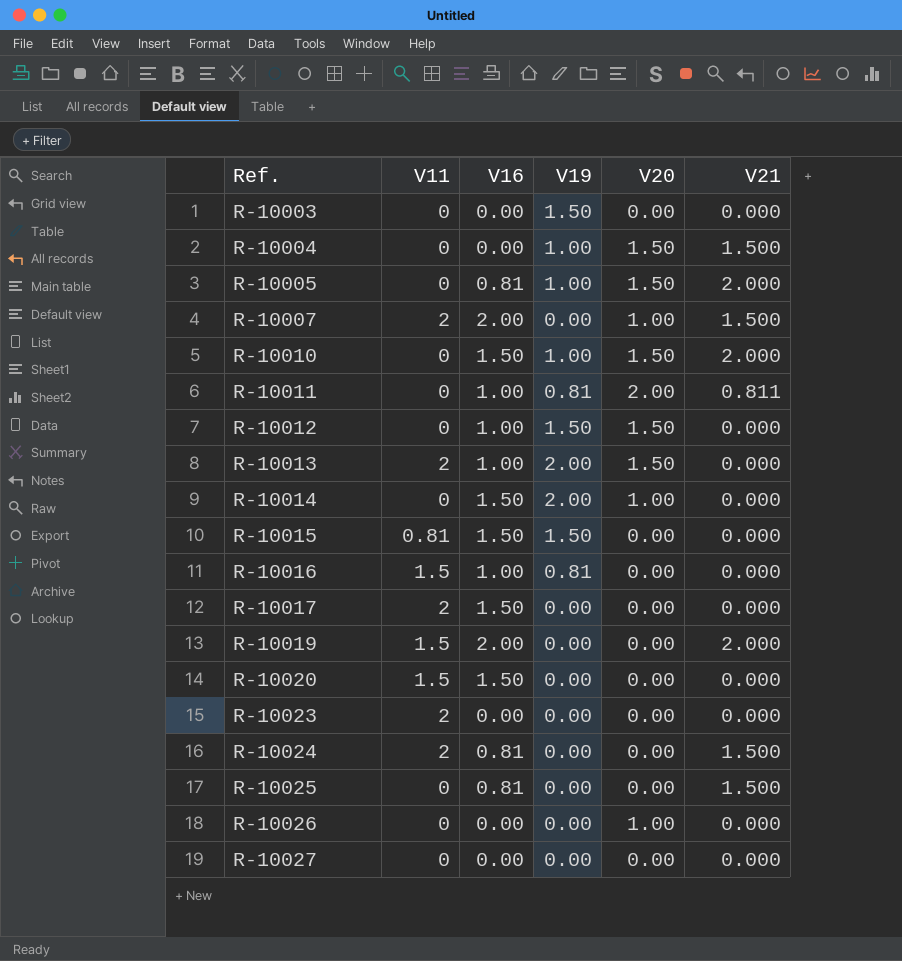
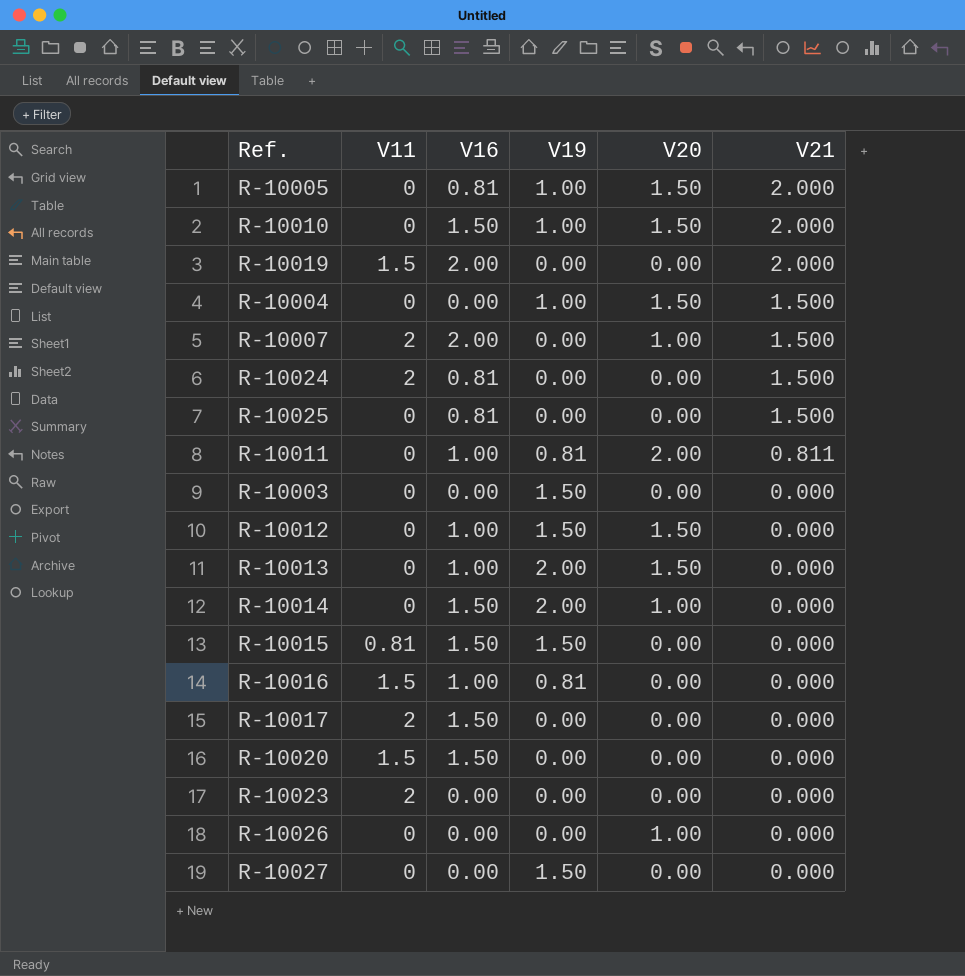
row order: Ref. ascending -> V21 descending
R-10013 | V11: 2 -> 0
R-10027 | V19: 0.00 -> 1.50

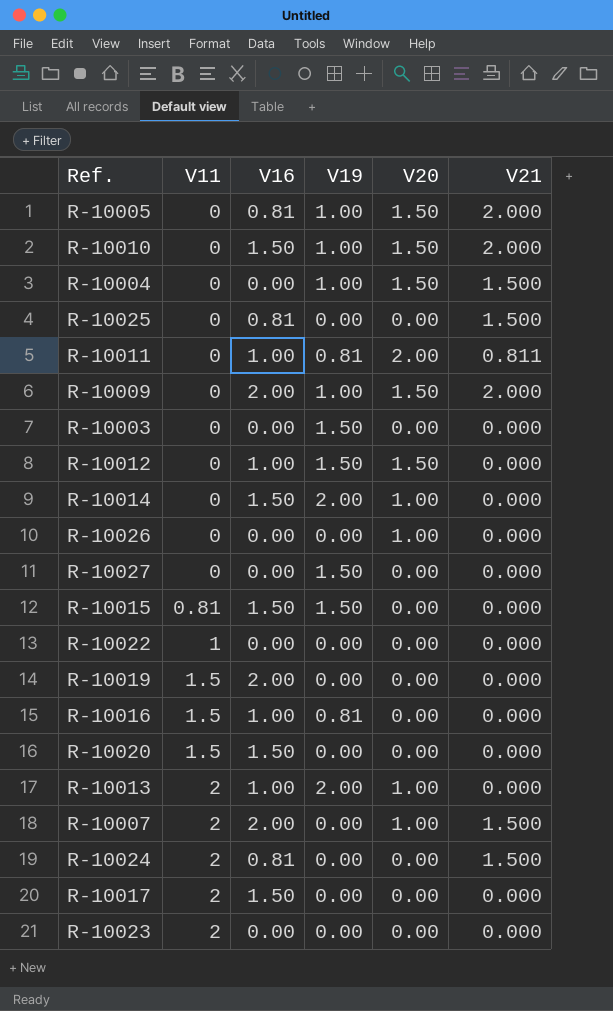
row order: V21 descending -> V11 ascending
row R-10009: none -> 0 | 2.00 | 1.00 | 1.50 | 2.000
row R-10022: none -> 1 | 0.00 | 0.00 | 0.00 | 0.000
R-10019 | V21: 2.000 -> 0.000
R-10013 | V11: 0 -> 2
R-10013 | V20: 1.50 -> 1.00

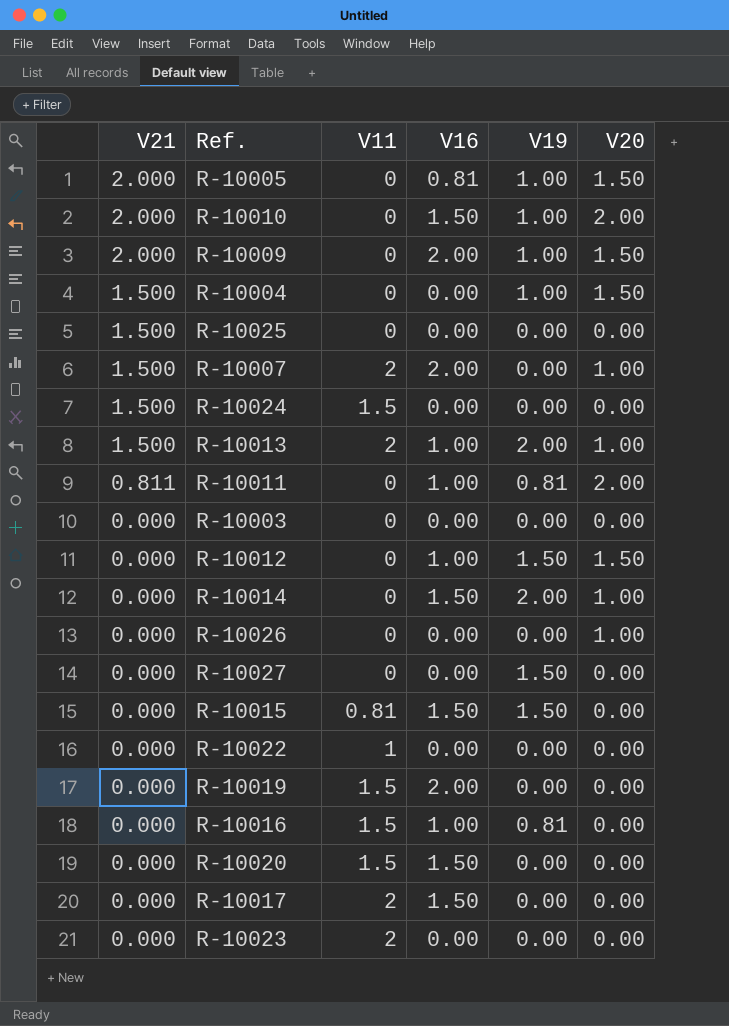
row order: V11 ascending -> V21 descending
column V21 | position: 6 -> 1
R-10010 | V20: 1.50 -> 2.00
R-10025 | V16: 0.81 -> 0.00
R-10024 | V11: 2 -> 1.5
R-10024 | V16: 0.81 -> 0.00
R-10013 | V21: 0.000 -> 1.500
R-10003 | V19: 1.50 -> 0.00

